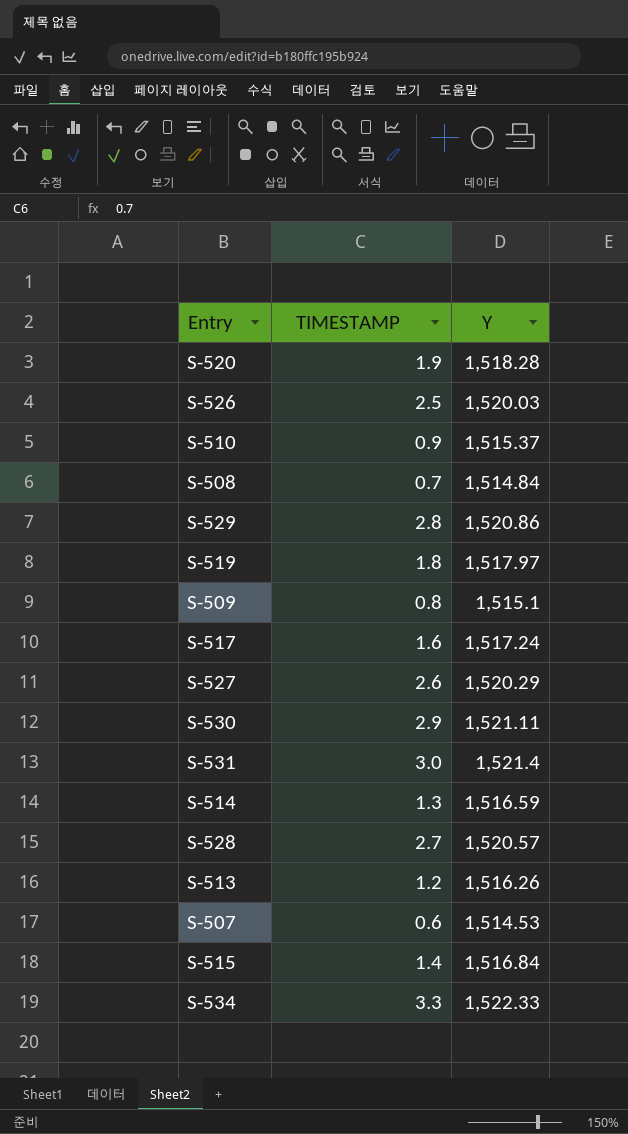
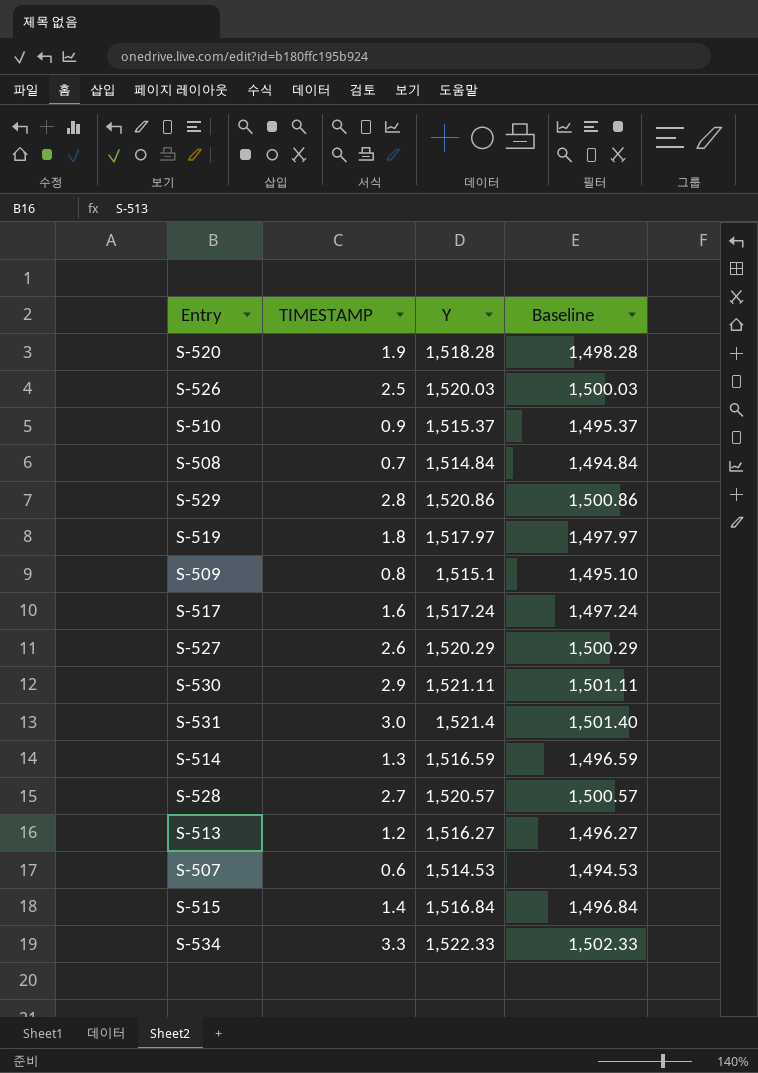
column Baseline | formula: none -> [Y] - 20
S-513 | Y: 1,516.26 -> 1,516.27

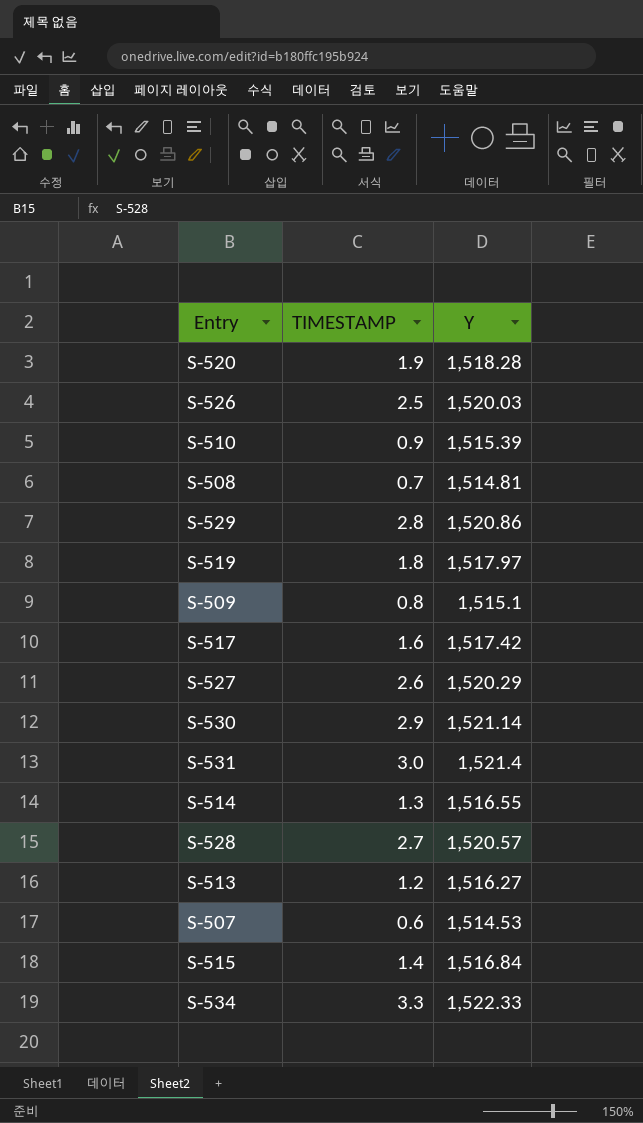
column Baseline | formula: [Y] - 20 -> none
S-510 | Y: 1,515.37 -> 1,515.39
S-508 | Y: 1,514.84 -> 1,514.81
S-517 | Y: 1,517.24 -> 1,517.42
S-530 | Y: 1,521.11 -> 1,521.14
S-514 | Y: 1,516.59 -> 1,516.55

